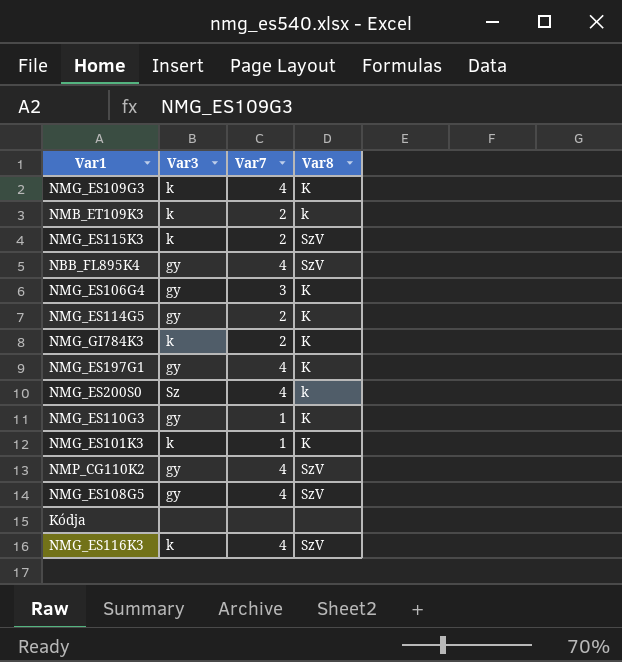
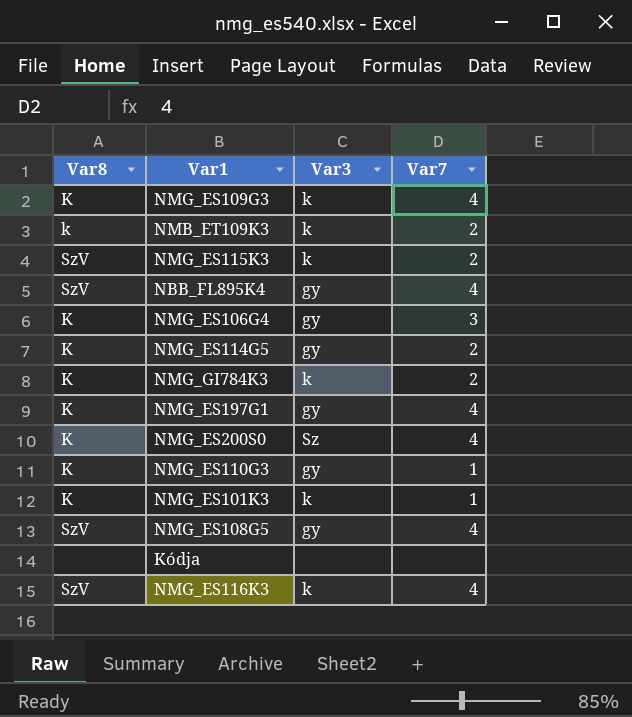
column Var8 | position: 4 -> 1
row NMP_CG110K2: gy | 4 | SzV -> none
NMG_ES200S0 | Var8: k -> K

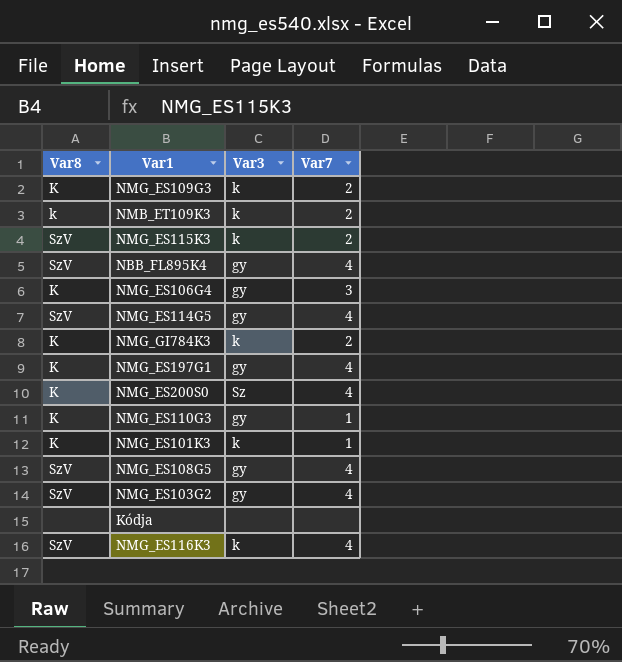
NMG_ES109G3 | Var7: 4 -> 2
NMG_ES114G5 | Var8: K -> SzV
NMG_ES114G5 | Var7: 2 -> 4
row NMG_ES103G2: none -> SzV | gy | 4

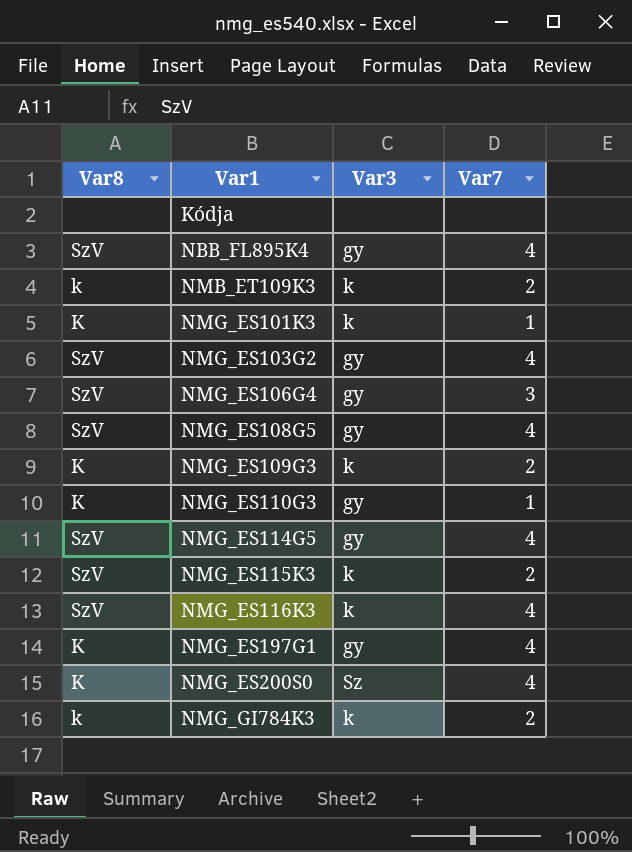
row order: none -> Var1 ascending
NMG_ES106G4 | Var8: K -> SzV
NMG_GI784K3 | Var8: K -> k

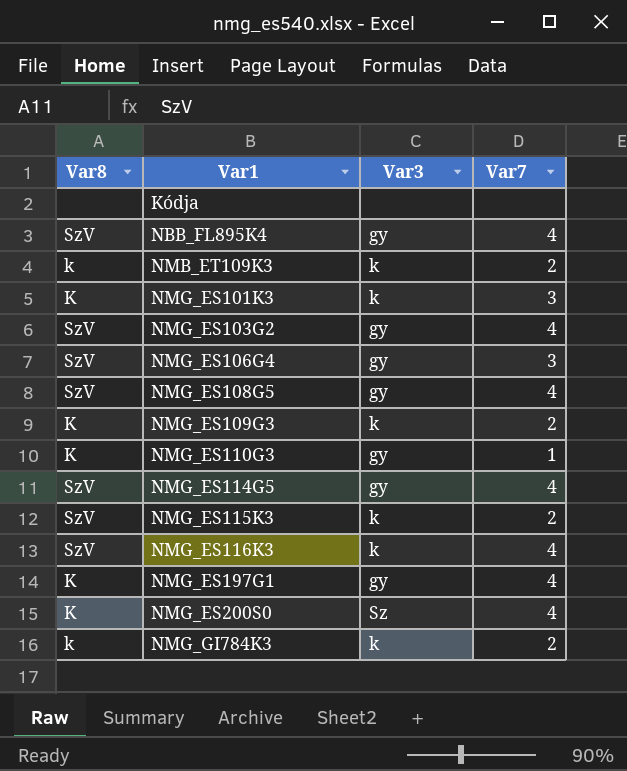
NMG_ES101K3 | Var7: 1 -> 3

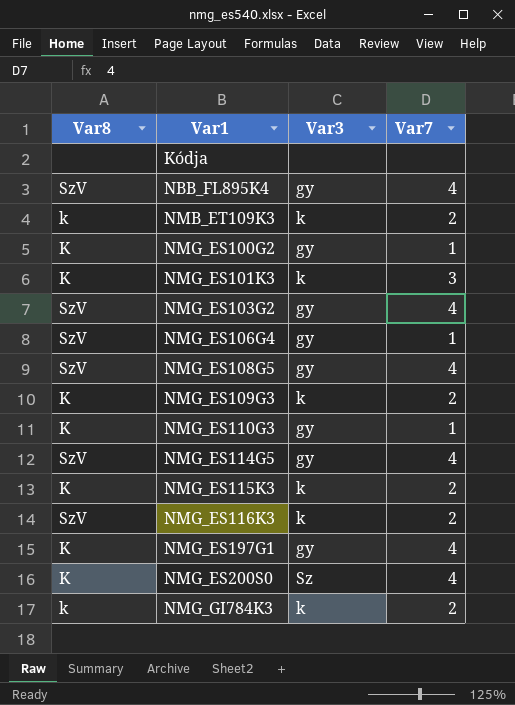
row NMG_ES100G2: none -> K | gy | 1
NMG_ES106G4 | Var7: 3 -> 1
NMG_ES115K3 | Var8: SzV -> K
NMG_ES116K3 | Var7: 4 -> 2

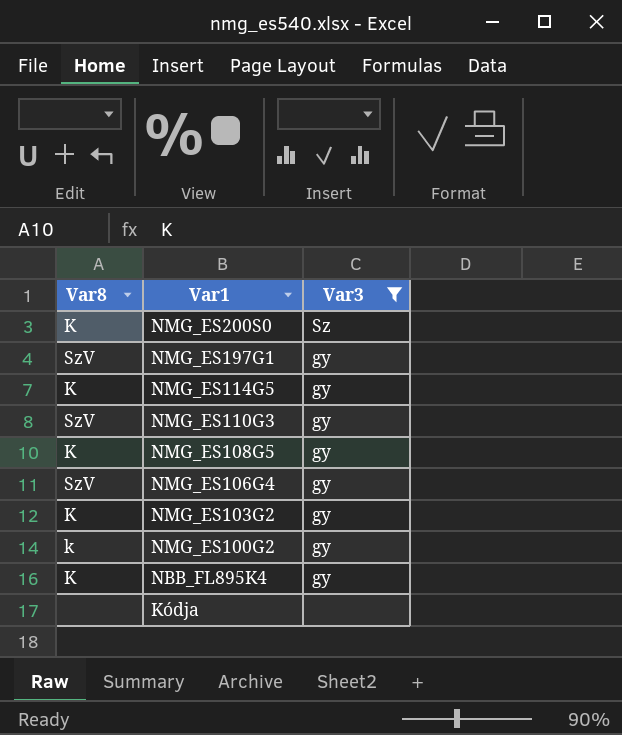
filter: none -> Var3 != k
row order: Var1 ascending -> Var1 descending
column Var7 | position: 4 -> none
NMG_ES197G1 | Var8: K -> SzV
NMG_ES114G5 | Var8: SzV -> K
NMG_ES110G3 | Var8: K -> SzV
NMG_ES108G5 | Var8: SzV -> K
NMG_ES103G2 | Var8: SzV -> K
NMG_ES100G2 | Var8: K -> k
NBB_FL895K4 | Var8: SzV -> K

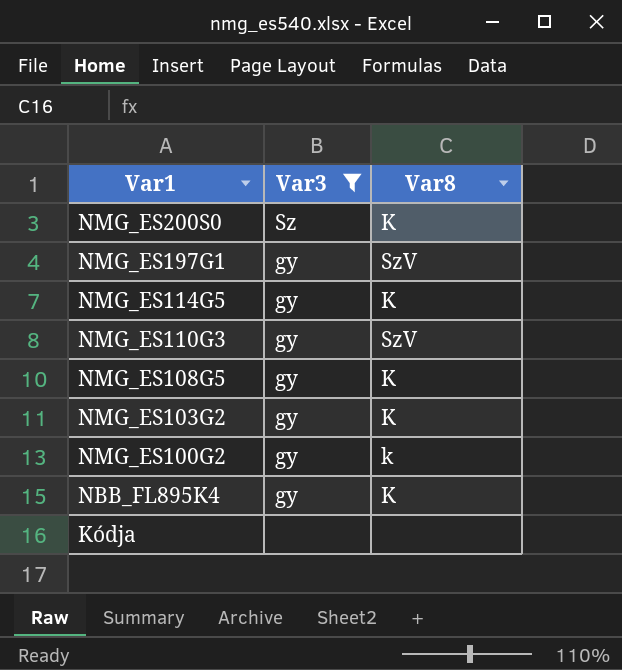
column Var8 | position: 1 -> 3
row NMG_ES106G4: SzV | gy -> none

